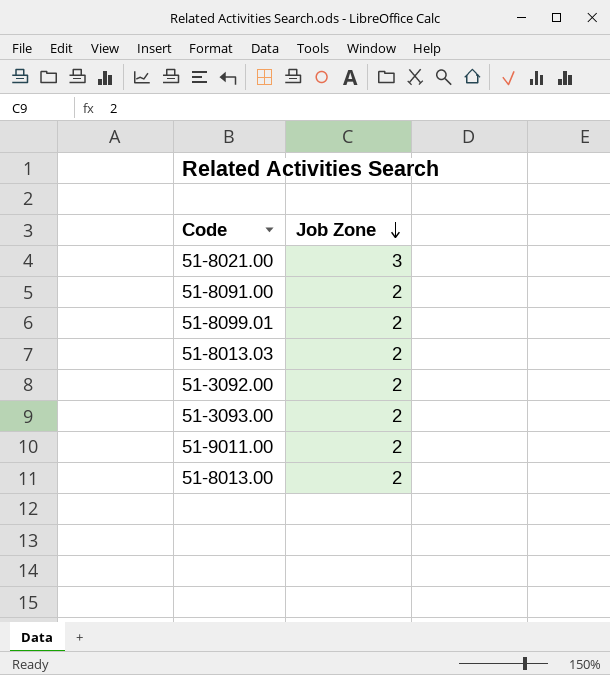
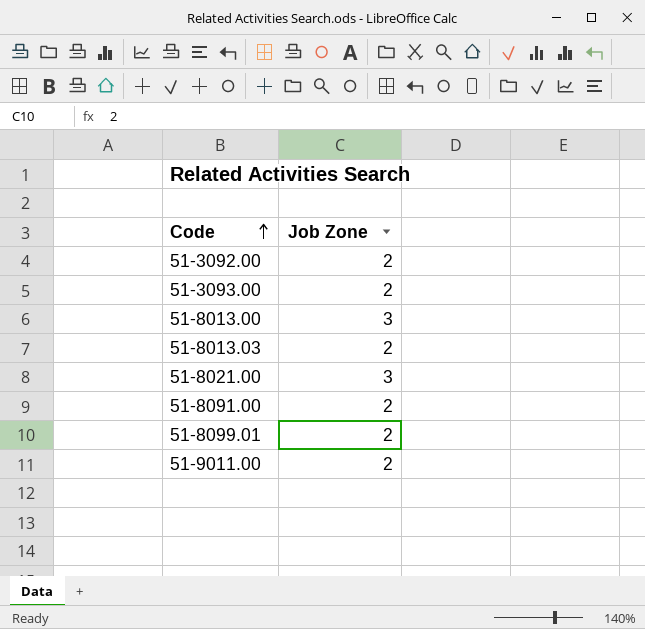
row order: Job Zone descending -> Code ascending
51-8013.00 | Job Zone: 2 -> 3

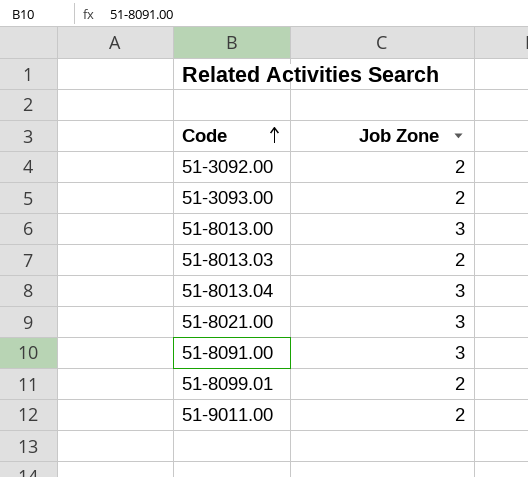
row 51-8013.04: none -> 3
51-8091.00 | Job Zone: 2 -> 3

